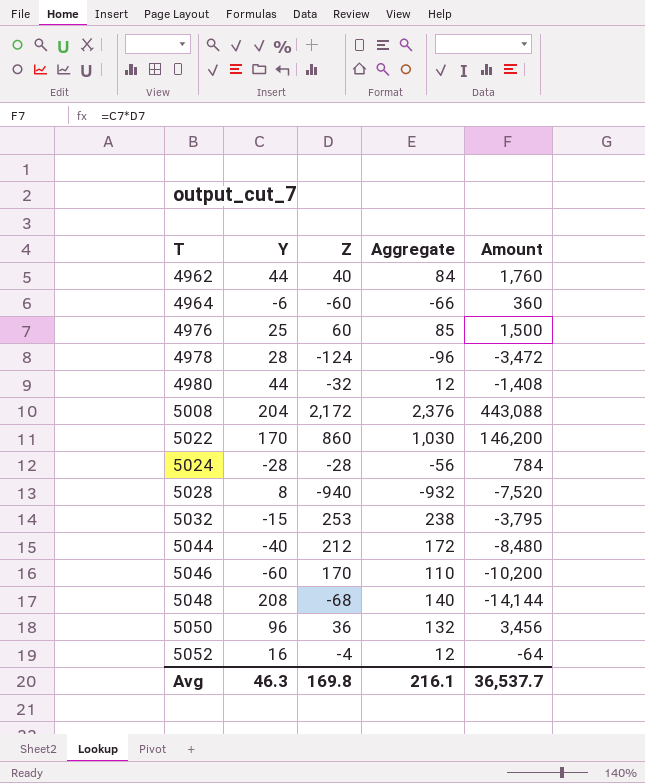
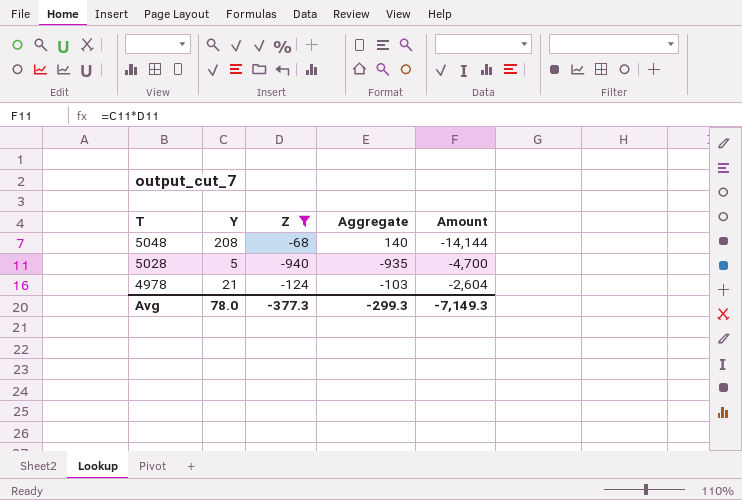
filter: none -> Z <= -68
row order: T ascending -> T descending
5028 | Y: 8 -> 5
5028 | Aggregate: -932 -> -935
5028 | Amount: -7,520 -> -4,700
4978 | Y: 28 -> 21
4978 | Aggregate: -96 -> -103
4978 | Amount: -3,472 -> -2,604
Avg | Y: 46.3 -> 78.0
Avg | Z: 169.8 -> -377.3
Avg | Aggregate: 216.1 -> -299.3
Avg | Amount: 36,537.7 -> -7,149.3

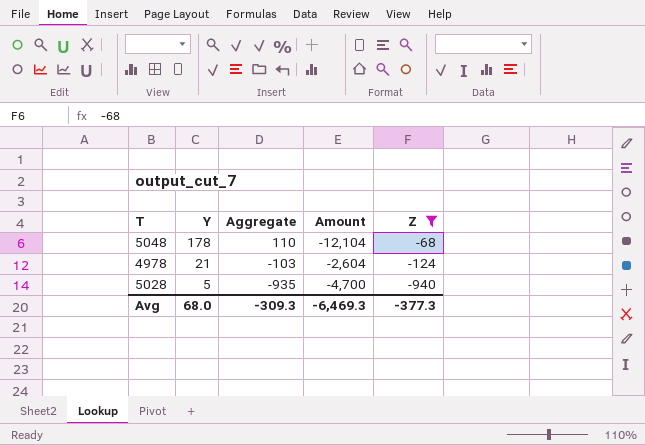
row order: T descending -> Y descending
column Z | position: 3 -> 5
5048 | Y: 208 -> 178
5048 | Aggregate: 140 -> 110
5048 | Amount: -14,144 -> -12,104
Avg | Y: 78.0 -> 68.0
Avg | Aggregate: -299.3 -> -309.3
Avg | Amount: -7,149.3 -> -6,469.3

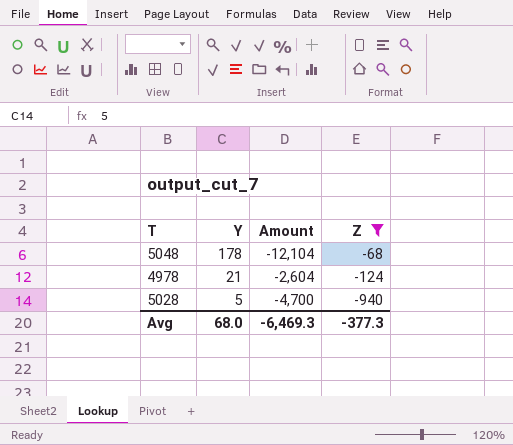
column Aggregate | formula: [Y] + [Z] -> none

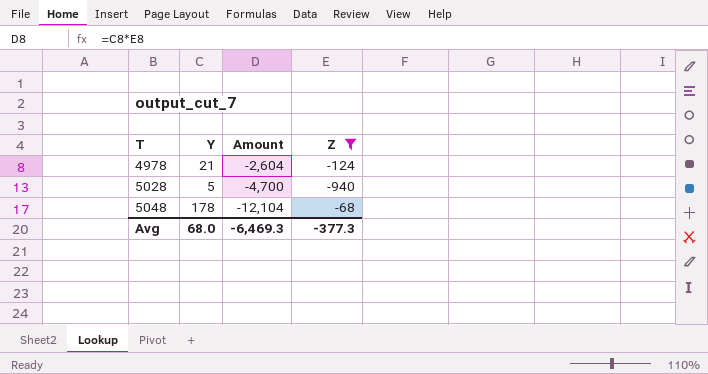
row order: Y descending -> T ascending

